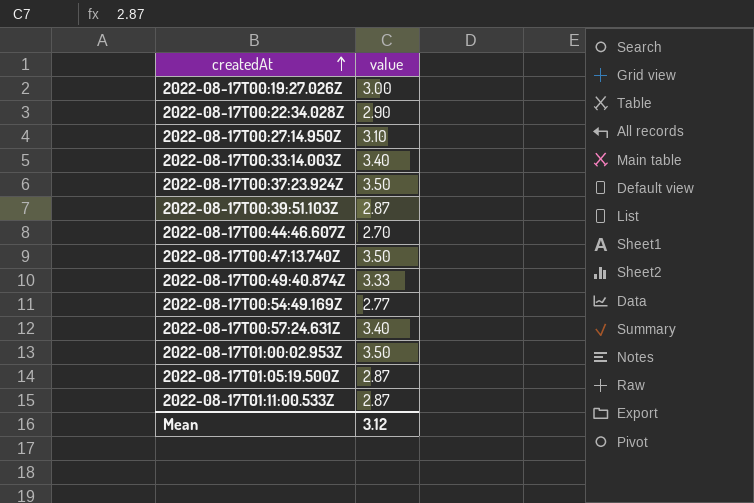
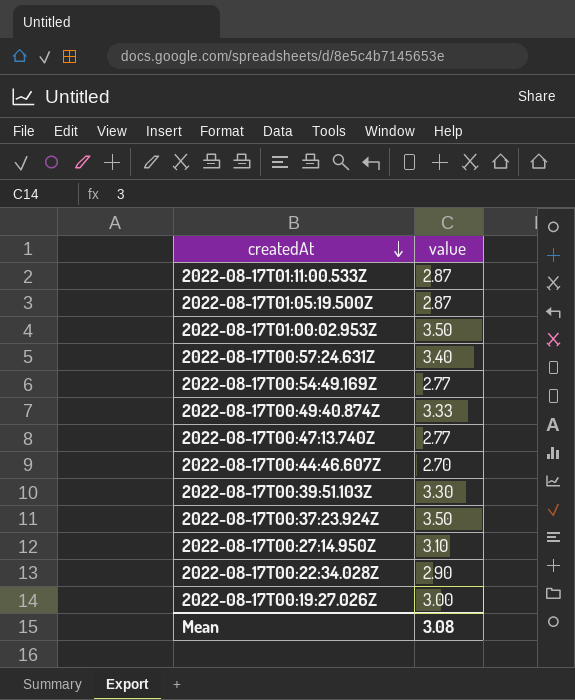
row order: createdAt ascending -> createdAt descending
row 2022-08-17T00:33:14.003Z: 3.40 -> none
2022-08-17T00:47:13.740Z | value: 3.50 -> 2.77
2022-08-17T00:39:51.103Z | value: 2.87 -> 3.30
Mean | value: 3.12 -> 3.08

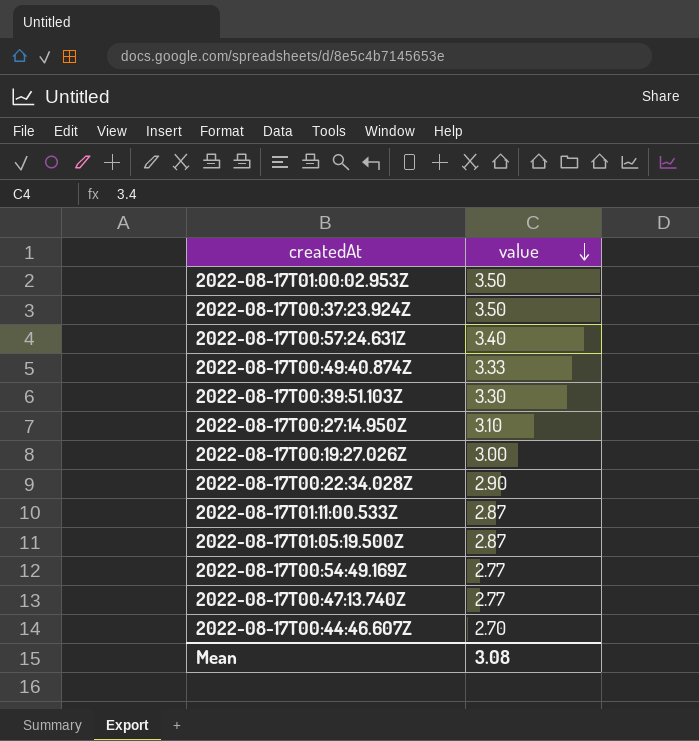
row order: createdAt descending -> value descending

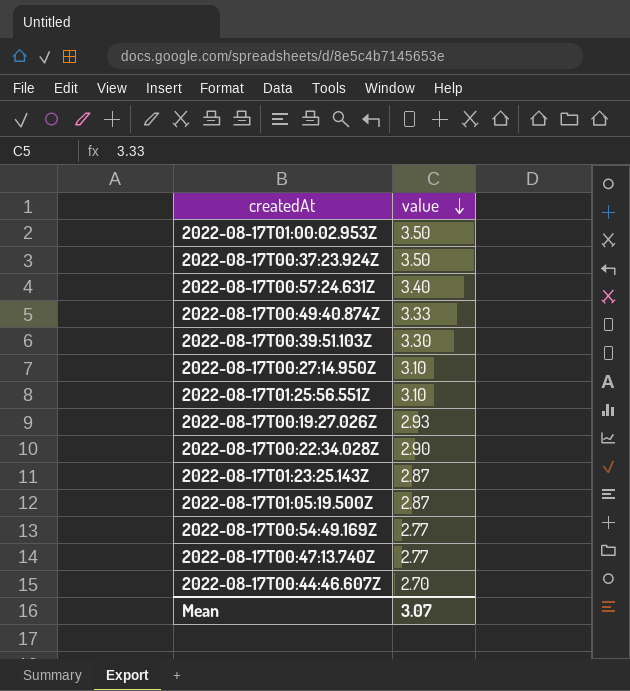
row 2022-08-17T01:11:00.533Z: 2.87 -> none
row 2022-08-17T01:25:56.551Z: none -> 3.10
2022-08-17T00:19:27.026Z | value: 3.00 -> 2.93
row 2022-08-17T01:23:25.143Z: none -> 2.87
Mean | value: 3.08 -> 3.07

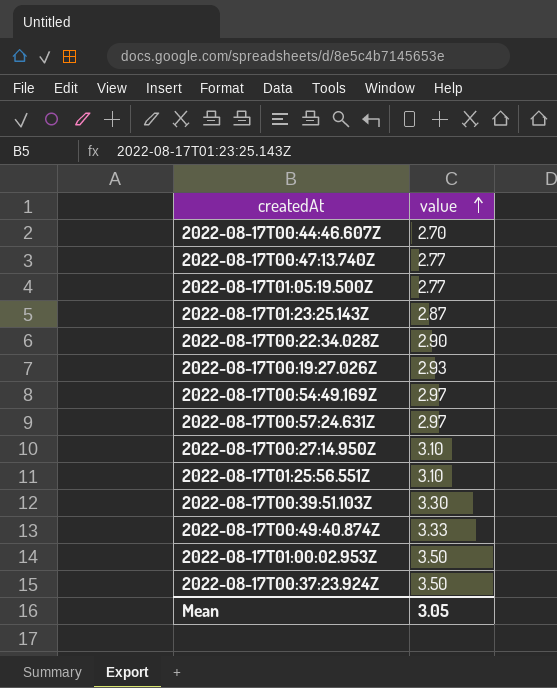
row order: value descending -> value ascending
2022-08-17T01:05:19.500Z | value: 2.87 -> 2.77
2022-08-17T00:54:49.169Z | value: 2.77 -> 2.97
2022-08-17T00:57:24.631Z | value: 3.40 -> 2.97
Mean | value: 3.07 -> 3.05

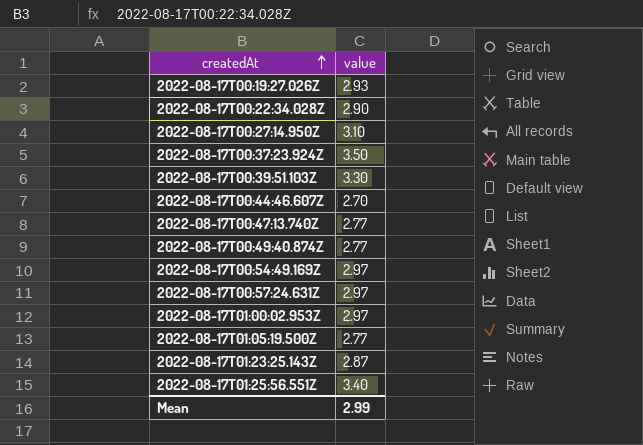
row order: value ascending -> createdAt ascending
2022-08-17T00:49:40.874Z | value: 3.33 -> 2.77
2022-08-17T01:00:02.953Z | value: 3.50 -> 2.97
2022-08-17T01:25:56.551Z | value: 3.10 -> 3.40
Mean | value: 3.05 -> 2.99

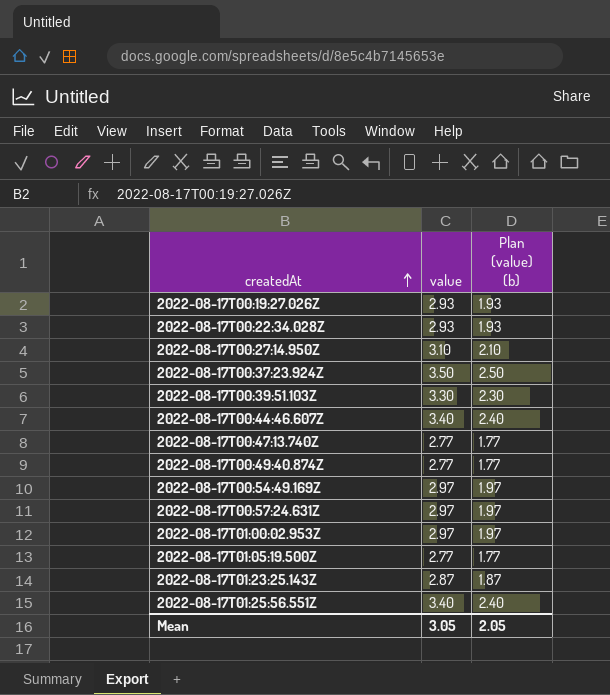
column Plan (value) (b) | formula: none -> [value] - 1
2022-08-17T00:22:34.028Z | value: 2.90 -> 2.93
2022-08-17T00:44:46.607Z | value: 2.70 -> 3.40
Mean | value: 2.99 -> 3.05

